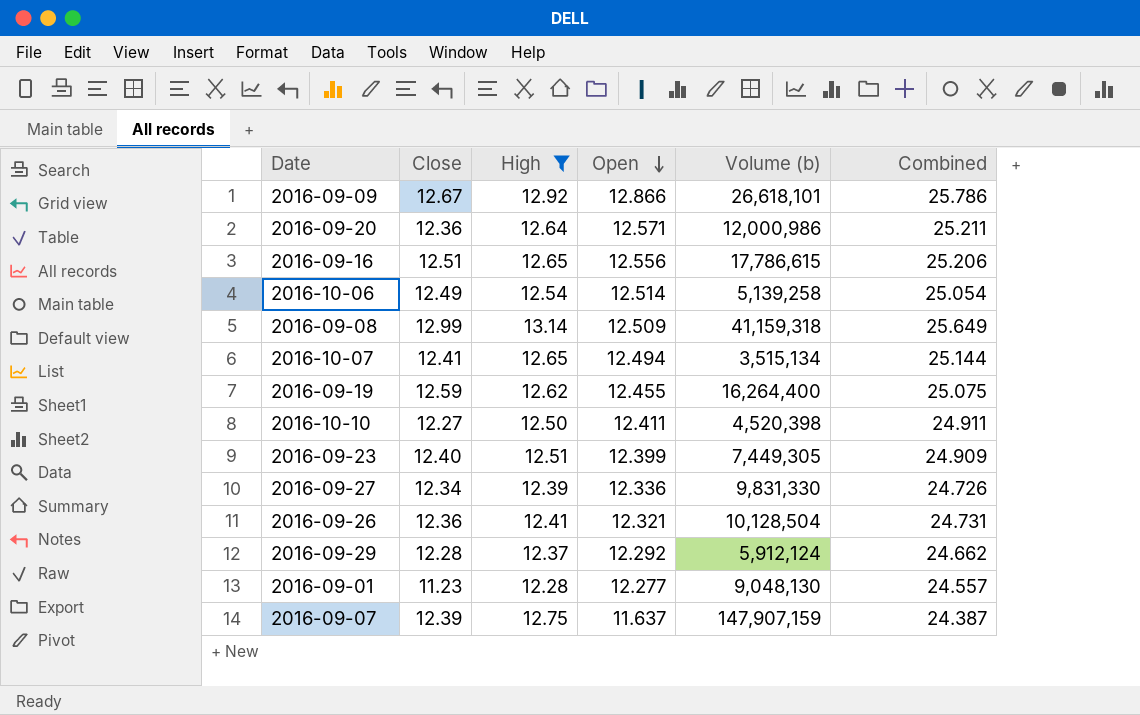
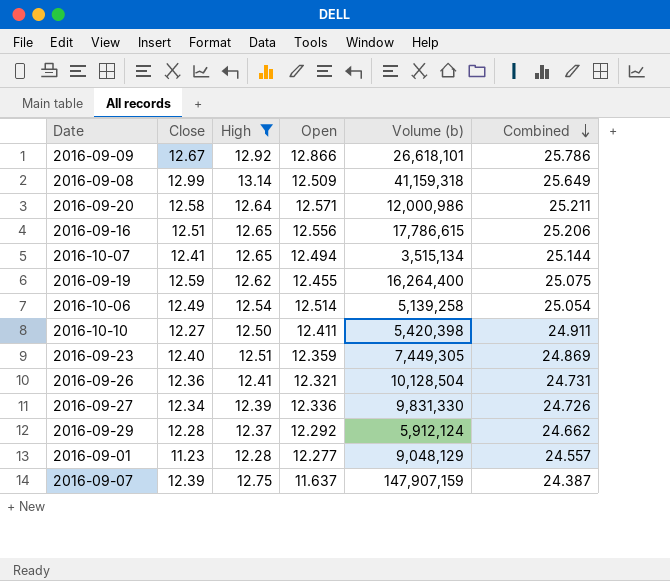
row order: Open descending -> Combined descending
2016-09-20 | Close: 12.36 -> 12.58
2016-10-10 | Volume (b): 4,520,398 -> 5,420,398
2016-09-23 | Open: 12.399 -> 12.359
2016-09-23 | Combined: 24.909 -> 24.869
2016-09-01 | Volume (b): 9,048,130 -> 9,048,129

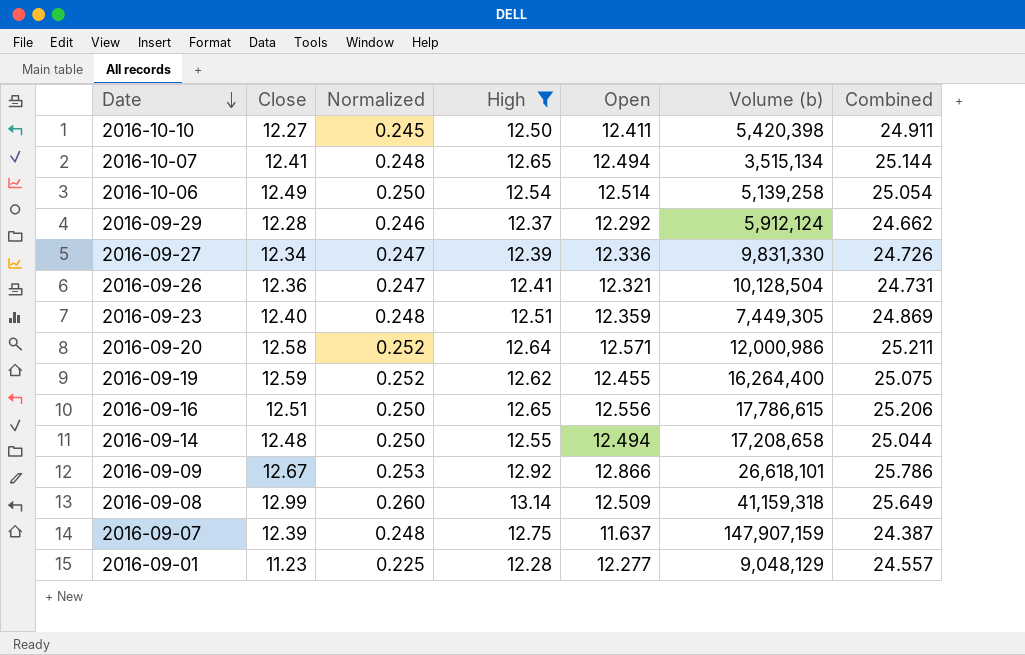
row order: Combined descending -> Date descending
column Normalized | formula: none -> [Close] * 0.02
row 2016-09-14: none -> 12.48 | 0.250 | 12.55 | 12.494 | 17,208,658 | 25.044

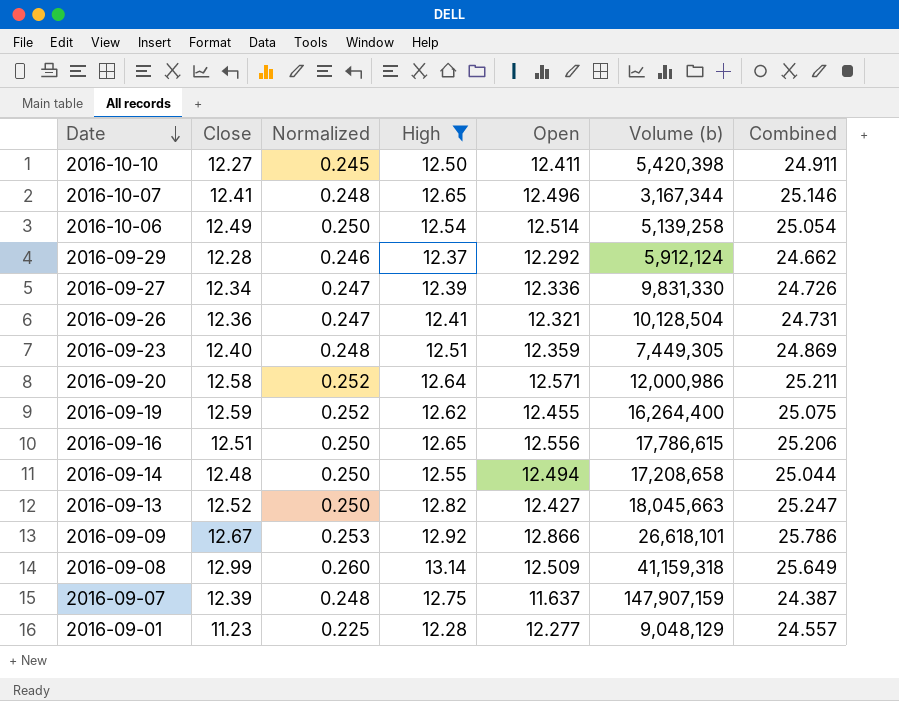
2016-10-07 | Open: 12.494 -> 12.496
2016-10-07 | Volume (b): 3,515,134 -> 3,167,344
2016-10-07 | Combined: 25.144 -> 25.146
row 2016-09-13: none -> 12.52 | 0.250 | 12.82 | 12.427 | 18,045,663 | 25.247

